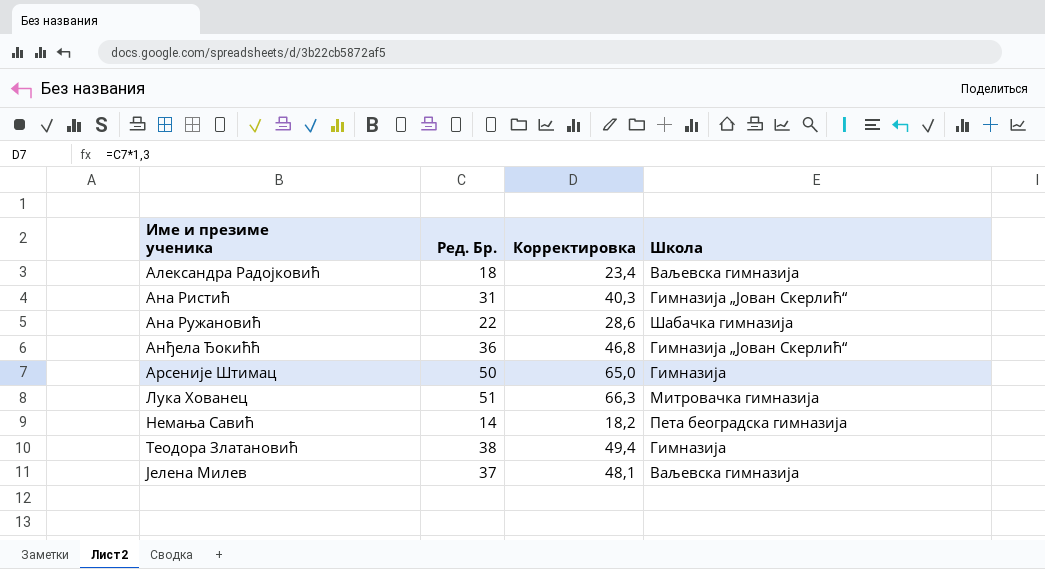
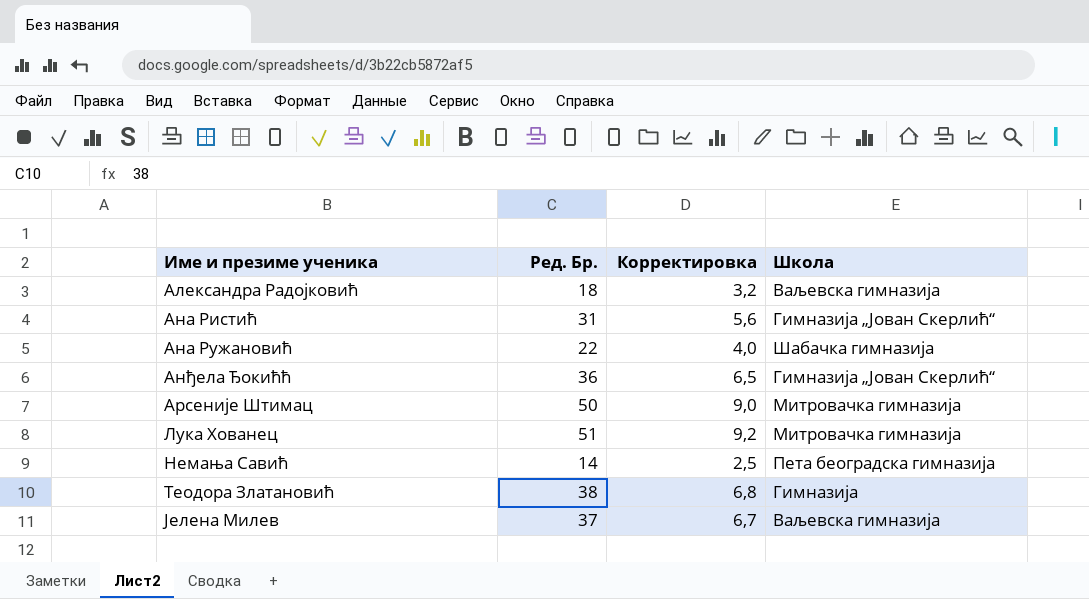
column Корректировка | formula: [Ред. Бр.] * 1,3 -> [Ред. Бр.] * 0,18
Арсеније Штимац | Школа: Гимназија -> Митровачка гимназија

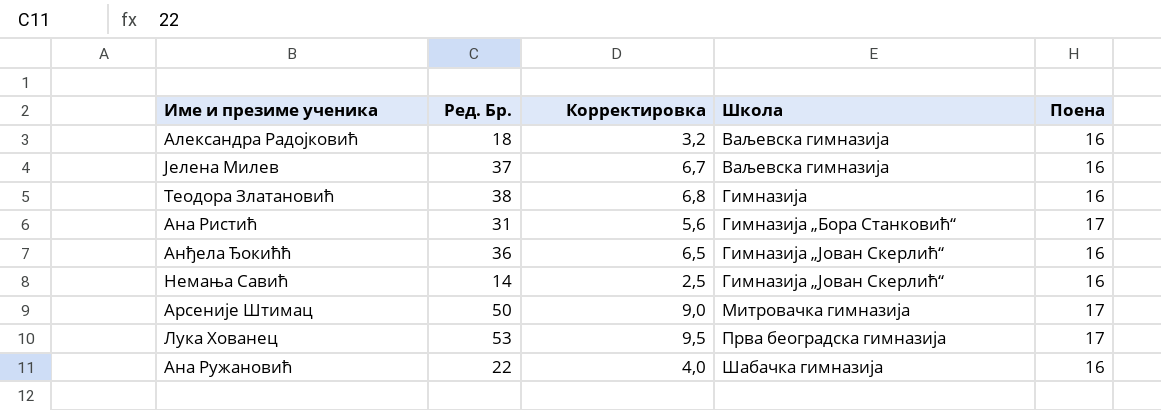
row order: Име и презиме ученика ascending -> Школа ascending
column Поена | position: none -> 5
Ана Ристић | Школа: Гимназија „Јован Скерлић“ -> Гимназија „Бора Станковић“
Немања Савић | Школа: Пета београдска гимназија -> Гимназија „Јован Скерлић“
Лука Хованец | Ред. Бр.: 51 -> 53
Лука Хованец | Корректировка: 9,2 -> 9,5
Лука Хованец | Школа: Митровачка гимназија -> Прва београдска гимназија

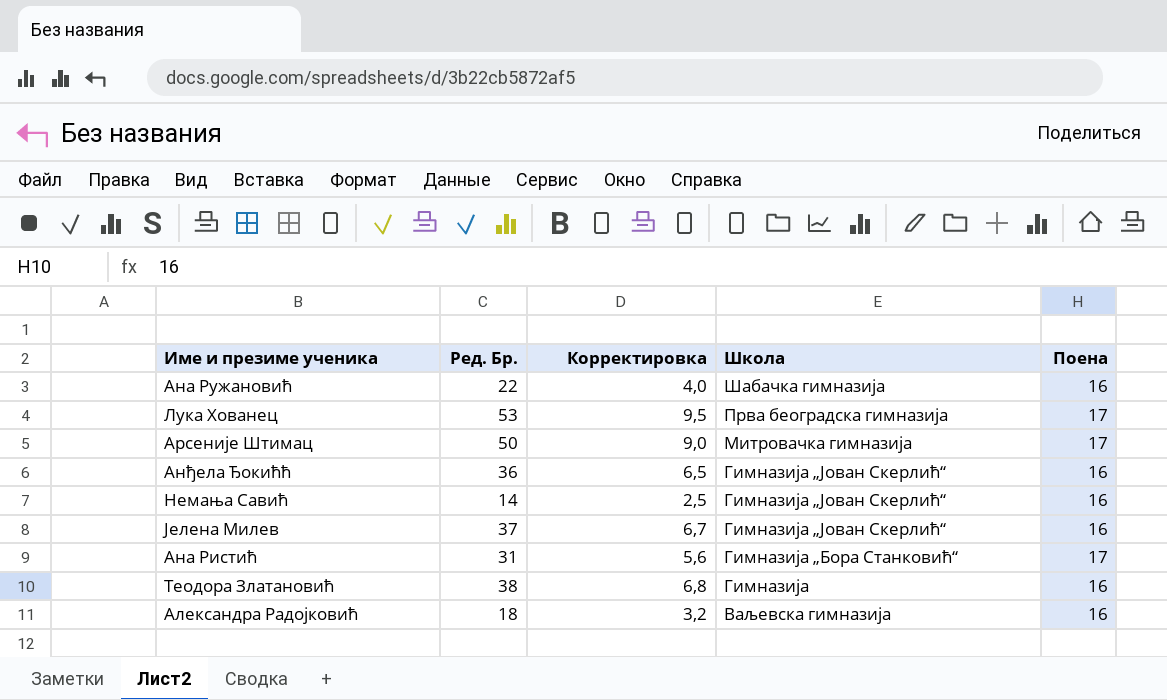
row order: Школа ascending -> Школа descending
Јелена Милев | Школа: Ваљевска гимназија -> Гимназија „Јован Скерлић“

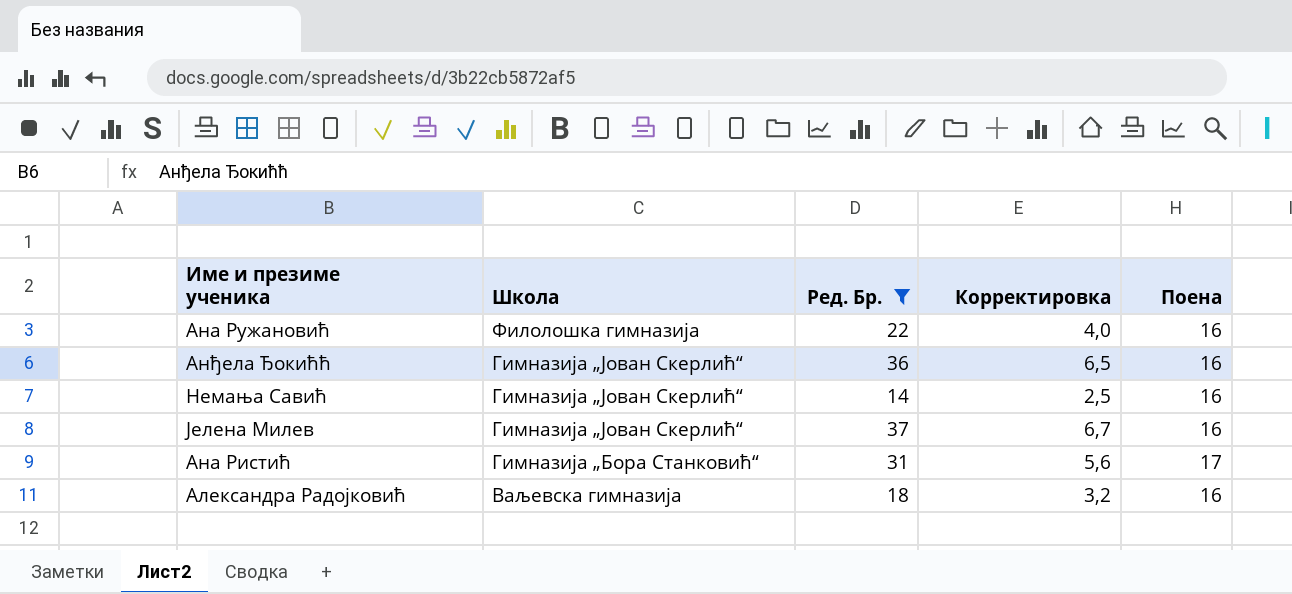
filter: none -> Ред. Бр. <= 37
column Школа | position: 4 -> 2
Ана Ружановић | Школа: Шабачка гимназија -> Филолошка гимназија

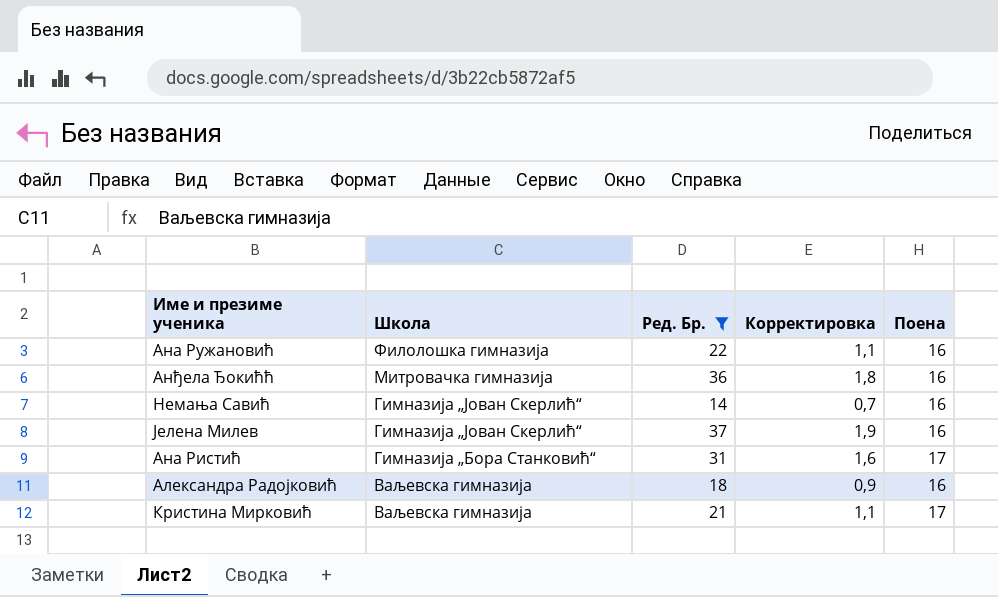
column Корректировка | formula: [Ред. Бр.] * 0,18 -> [Ред. Бр.] * 0,05
Анђела Ђокићћ | Школа: Гимназија „Јован Скерлић“ -> Митровачка гимназија
row Кристина Мирковић: none -> Ваљевска гимназија | 21 | 1,1 | 17

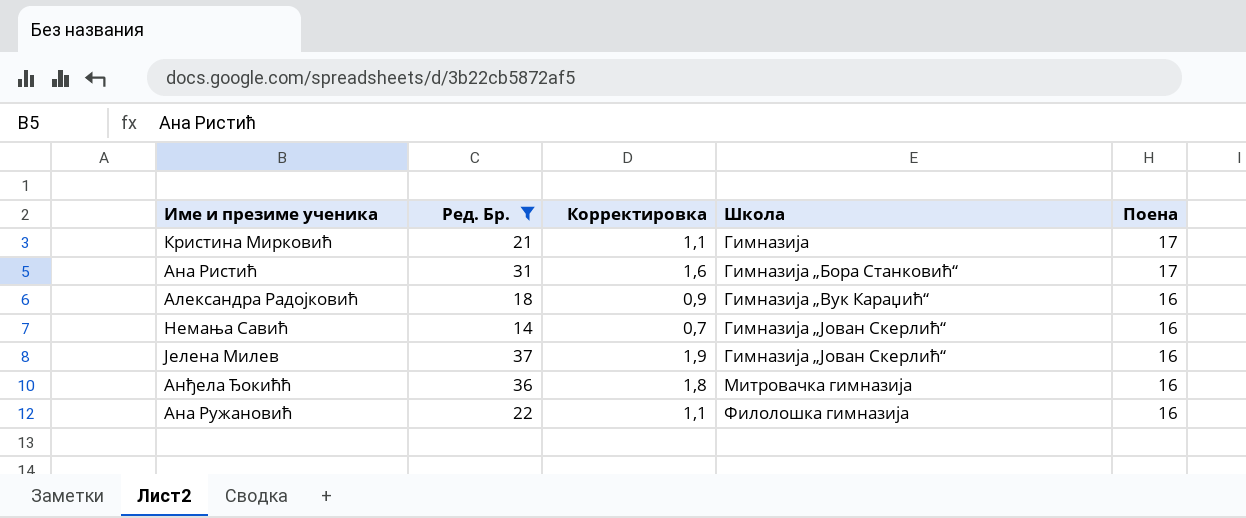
row order: Школа descending -> Школа ascending
column Школа | position: 2 -> 4
Кристина Мирковић | Школа: Ваљевска гимназија -> Гимназија
Александра Радојковић | Школа: Ваљевска гимназија -> Гимназија „Вук Караџић“

